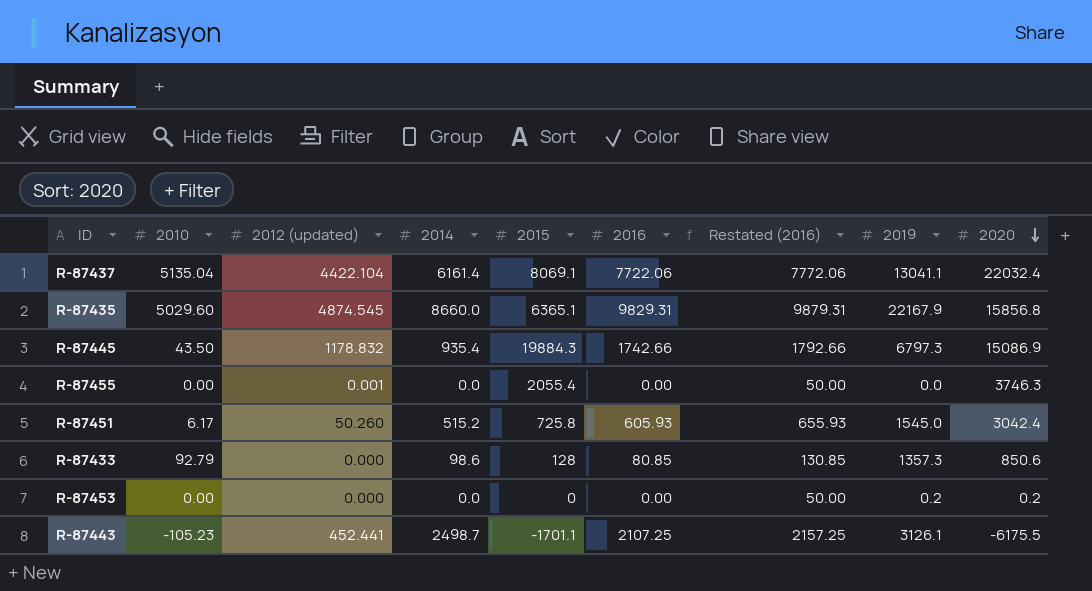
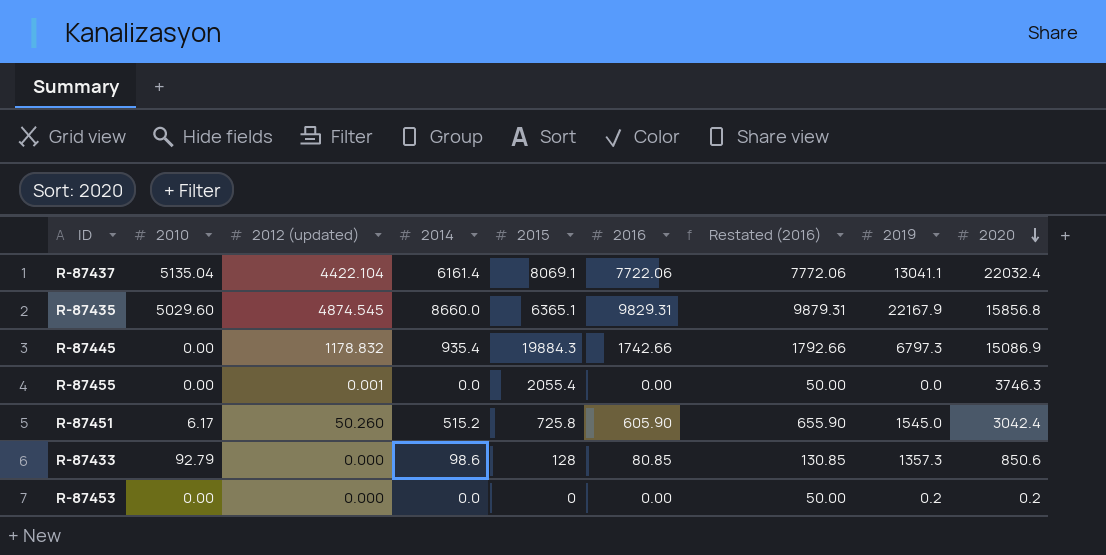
row R-87443: -105.23 | 452.441 | 2498.7 | -1701.1 | 2107.25 | 2157.25 | 3126.1 | -6175.5 -> none
R-87445 | 2010: 43.50 -> 0.00
R-87451 | 2016: 605.93 -> 605.90
R-87451 | Restated (2016): 655.93 -> 655.90

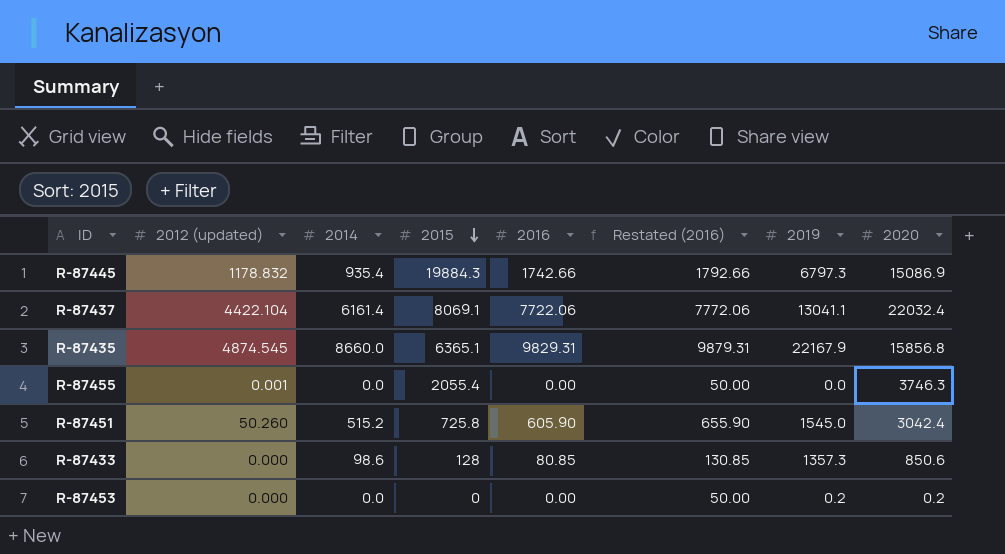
row order: 2020 descending -> 2015 descending
column 2010 | position: 2 -> none

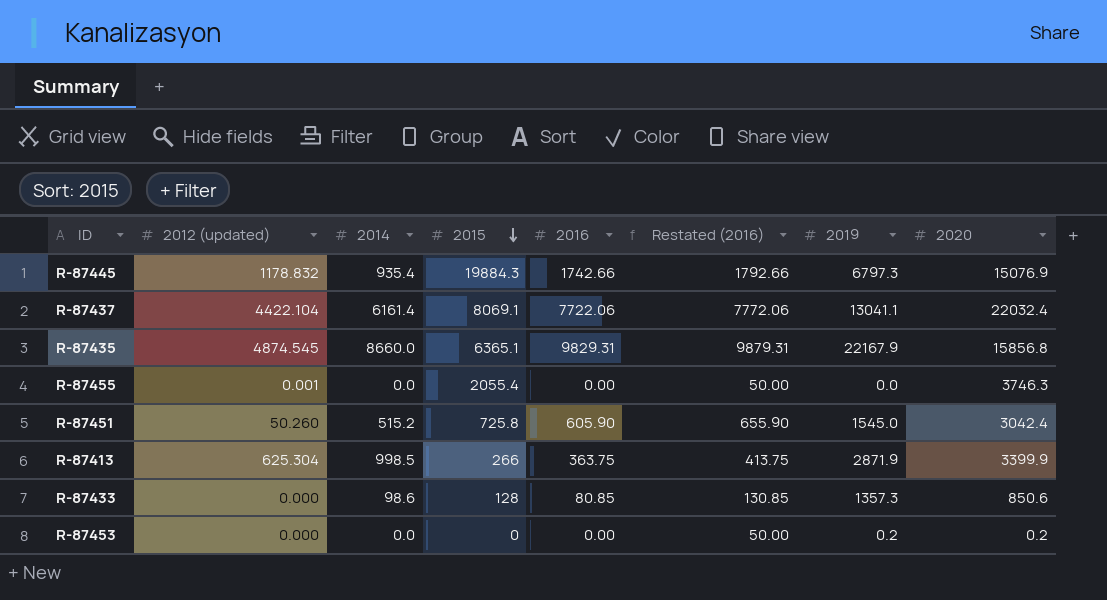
R-87445 | 2020: 15086.9 -> 15076.9
row R-87413: none -> 625.304 | 998.5 | 266 | 363.75 | 413.75 | 2871.9 | 3399.9

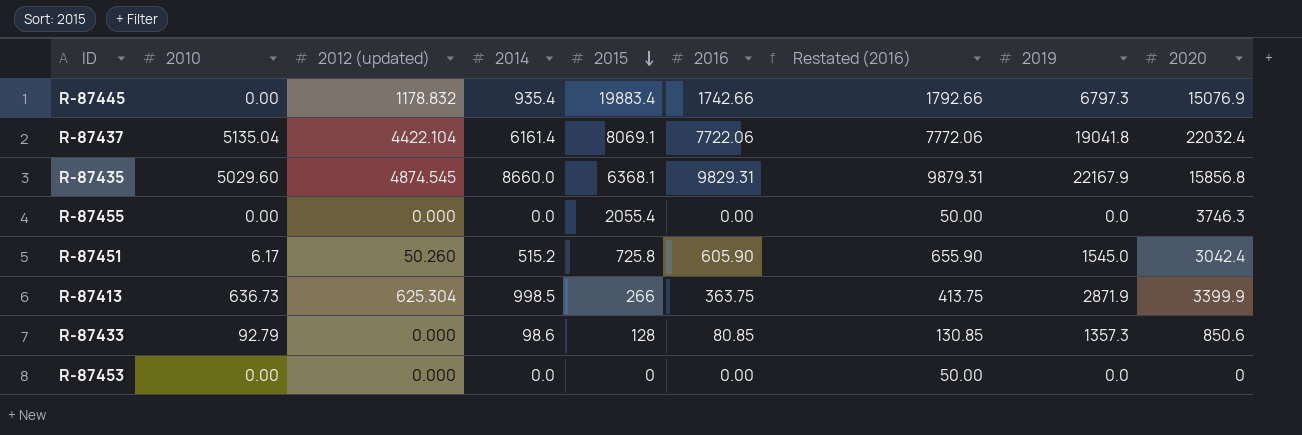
column 2010 | position: none -> 2
R-87445 | 2015: 19884.3 -> 19883.4
R-87437 | 2019: 13041.1 -> 19041.8
R-87435 | 2015: 6365.1 -> 6368.1
R-87455 | 2012 (updated): 0.001 -> 0.000
R-87453 | 2019: 0.2 -> 0.0
R-87453 | 2020: 0.2 -> 0

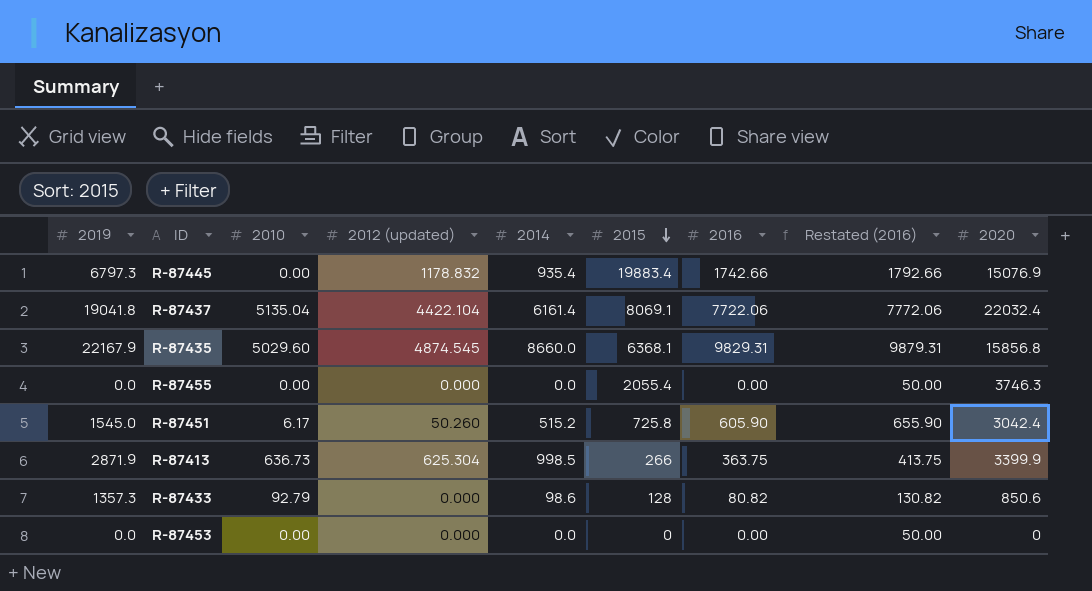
column 2019 | position: 8 -> 1
R-87433 | 2016: 80.85 -> 80.82
R-87433 | Restated (2016): 130.85 -> 130.82

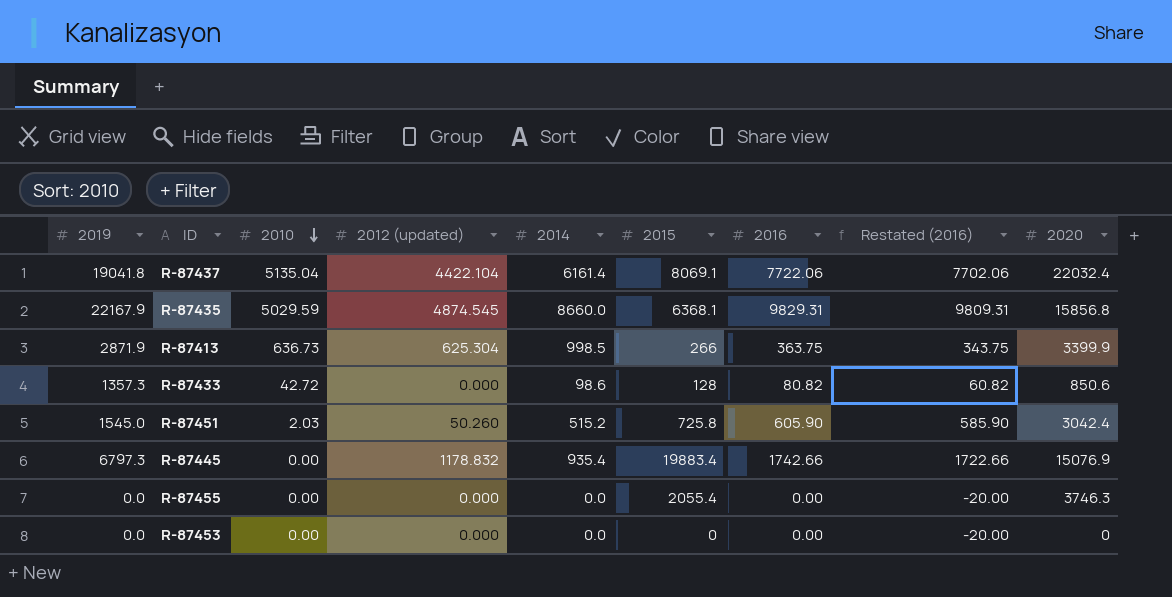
row order: 2015 descending -> 2010 descending
column Restated (2016) | formula: [2016] + 50 -> [2016] - 20
R-87435 | 2010: 5029.60 -> 5029.59
R-87433 | 2010: 92.79 -> 42.72
R-87451 | 2010: 6.17 -> 2.03

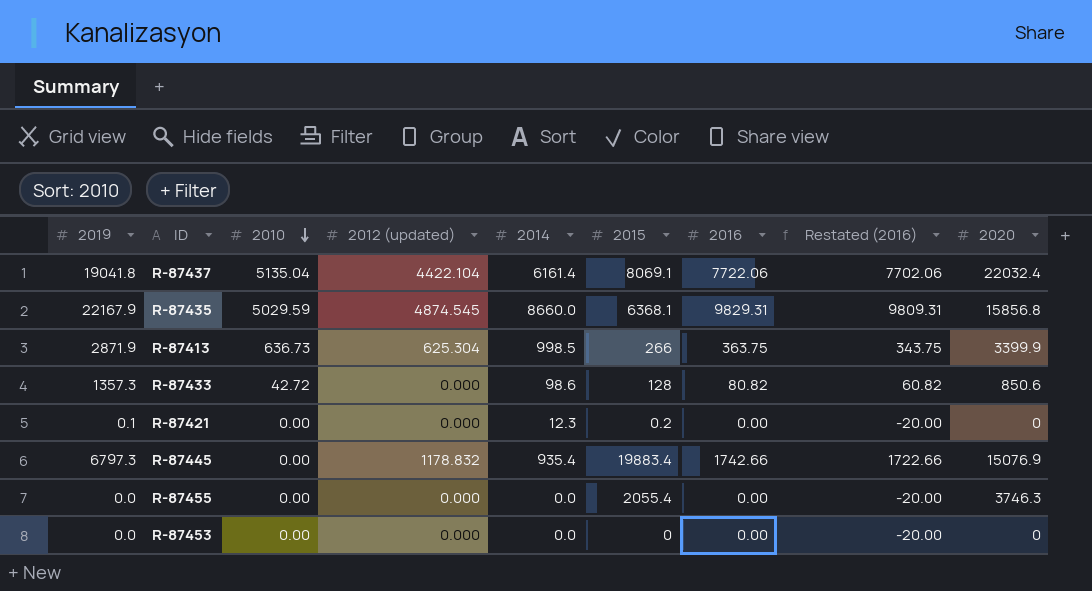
row R-87451: 1545.0 | 2.03 | 50.260 | 515.2 | 725.8 | 605.90 | 585.90 | 3042.4 -> none
row R-87421: none -> 0.1 | 0.00 | 0.000 | 12.3 | 0.2 | 0.00 | -20.00 | 0

